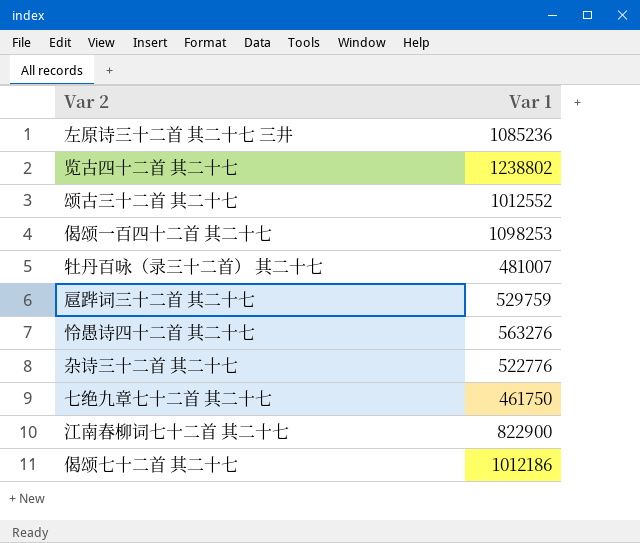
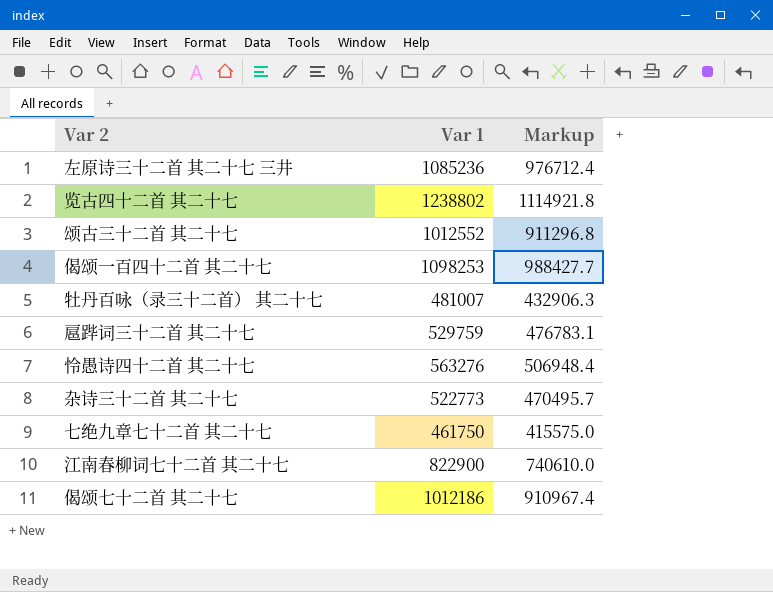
column Markup | formula: none -> [Var 1] * 0.9
杂诗三十二首 其二十七 | Var 1: 522776 -> 522773

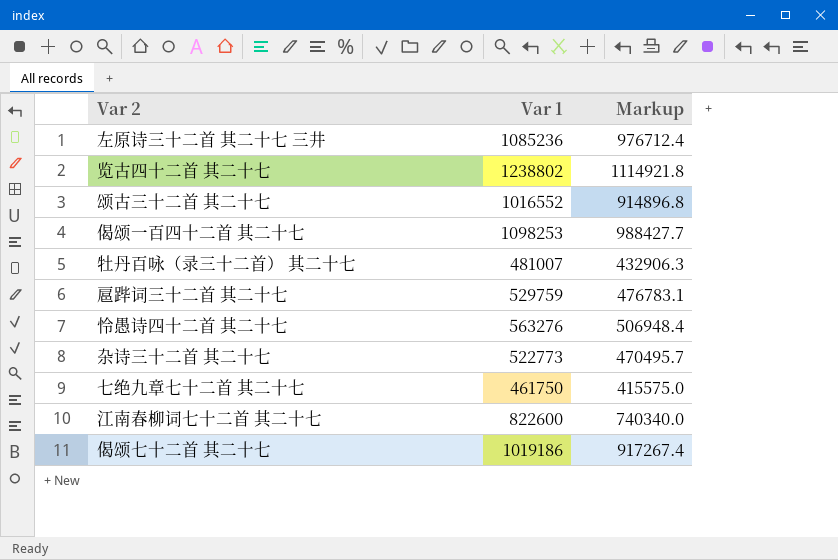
颂古三十二首 其二十七 | Var 1: 1012552 -> 1016552
颂古三十二首 其二十七 | Markup: 911296.8 -> 914896.8
江南春柳词七十二首 其二十七 | Var 1: 822900 -> 822600
江南春柳词七十二首 其二十七 | Markup: 740610.0 -> 740340.0
偈颂七十二首 其二十七 | Var 1: 1012186 -> 1019186
偈颂七十二首 其二十七 | Markup: 910967.4 -> 917267.4

